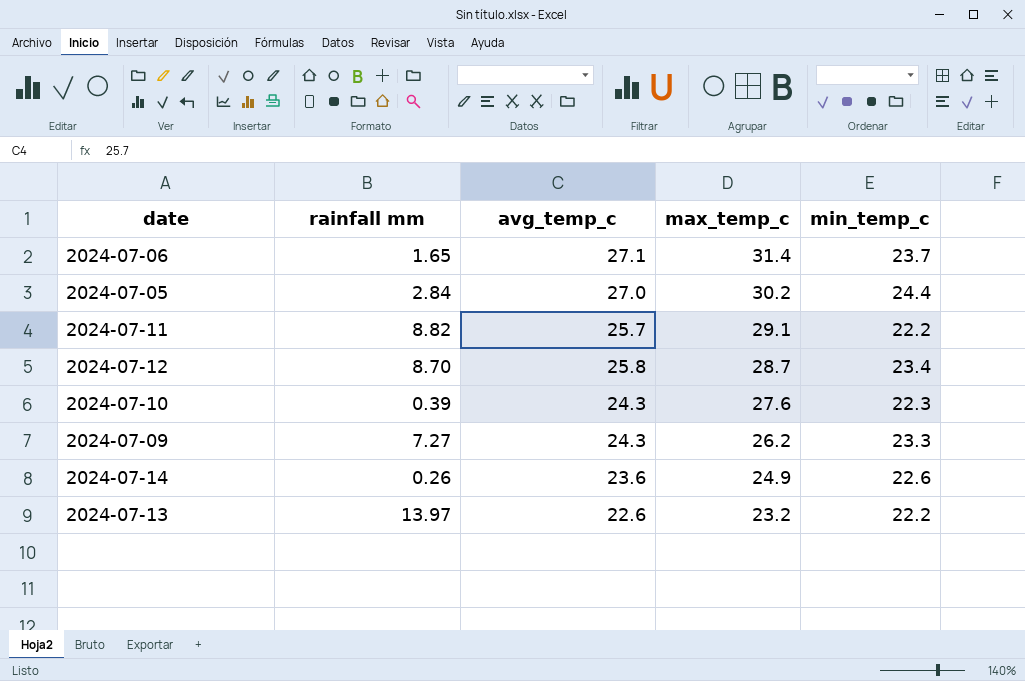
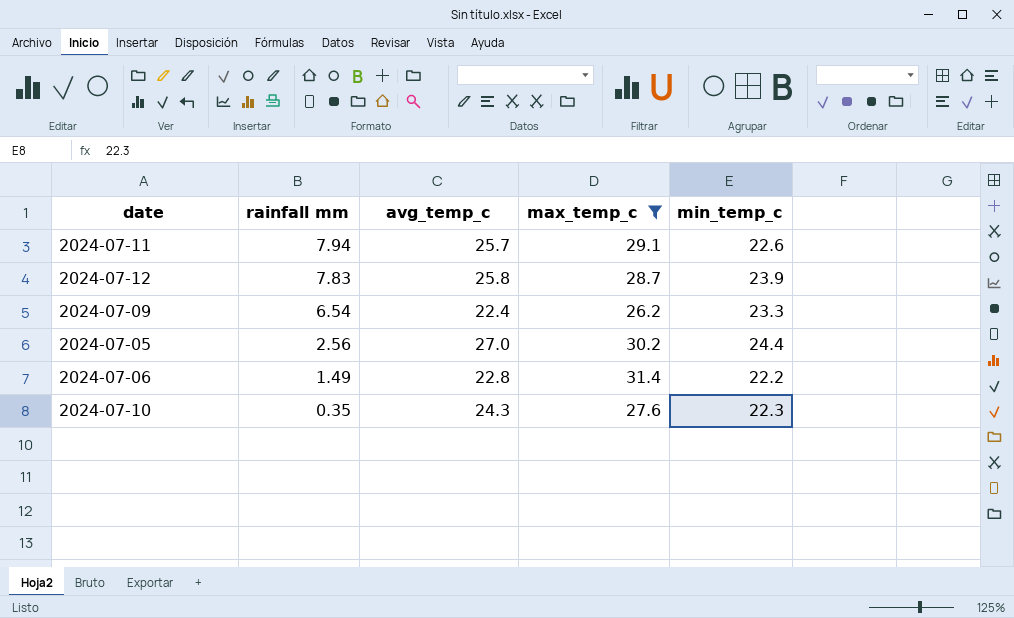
filter: none -> max_temp_c >= 26.2
row order: max_temp_c descending -> rainfall mm descending
2024-07-11 | rainfall mm: 8.82 -> 7.94
2024-07-11 | min_temp_c: 22.2 -> 22.6
2024-07-12 | rainfall mm: 8.70 -> 7.83
2024-07-12 | min_temp_c: 23.4 -> 23.9
2024-07-09 | rainfall mm: 7.27 -> 6.54
2024-07-09 | avg_temp_c: 24.3 -> 22.4
2024-07-05 | rainfall mm: 2.84 -> 2.56
2024-07-06 | rainfall mm: 1.65 -> 1.49
2024-07-06 | avg_temp_c: 27.1 -> 22.8
2024-07-06 | min_temp_c: 23.7 -> 22.2
2024-07-10 | rainfall mm: 0.39 -> 0.35

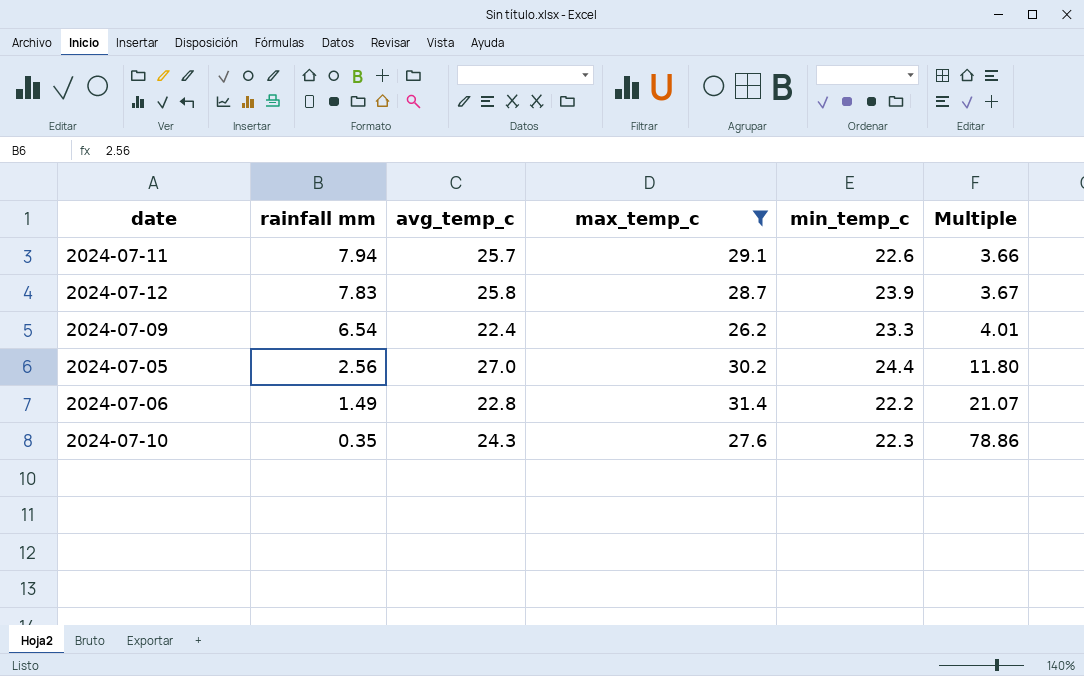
column Multiple | formula: none -> [max_temp_c] / [rainfall mm]

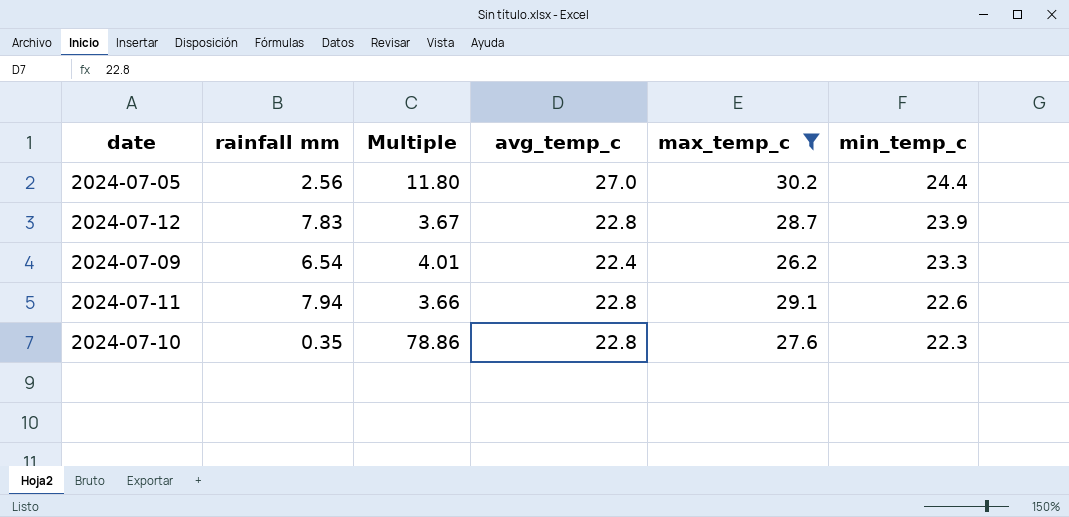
row order: rainfall mm descending -> min_temp_c descending
column Multiple | position: 6 -> 3
row 2024-07-06: 1.49 | 22.8 | 31.4 | 22.2 | 21.07 -> none
2024-07-12 | avg_temp_c: 25.8 -> 22.8
2024-07-11 | avg_temp_c: 25.7 -> 22.8
2024-07-10 | avg_temp_c: 24.3 -> 22.8

